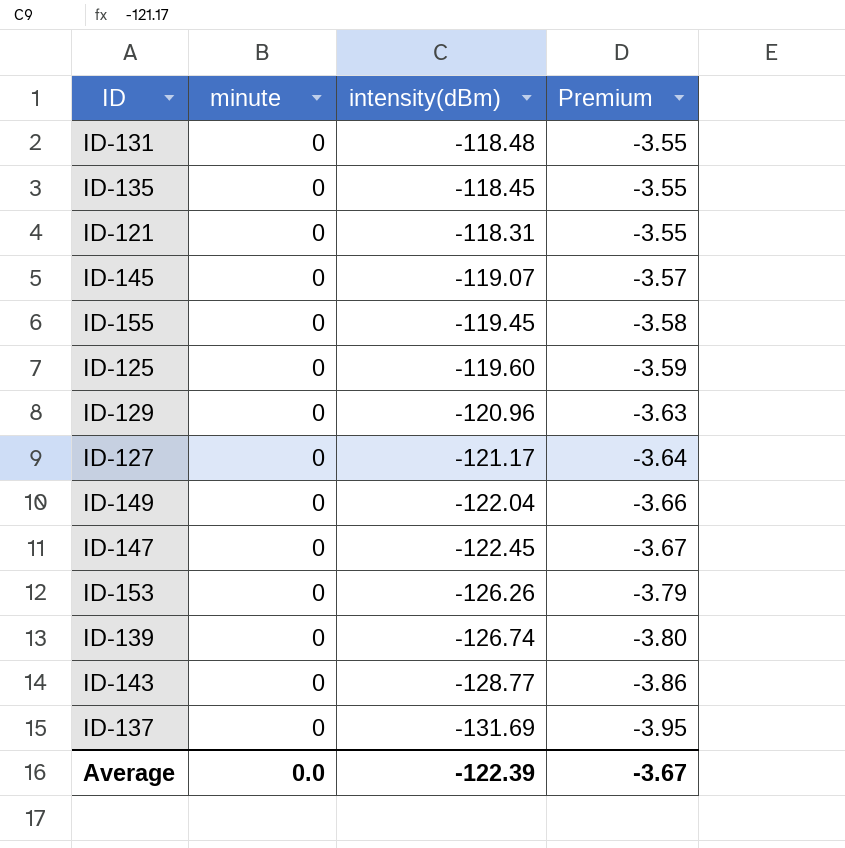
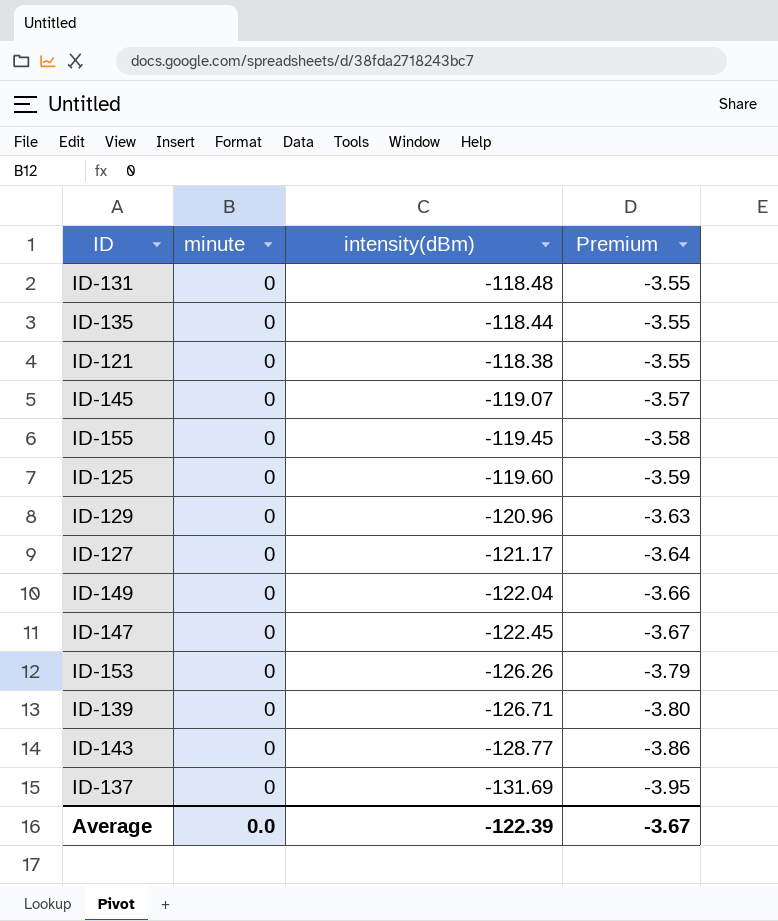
ID-135 | intensity(dBm): -118.45 -> -118.44
ID-121 | intensity(dBm): -118.31 -> -118.38
ID-139 | intensity(dBm): -126.74 -> -126.71

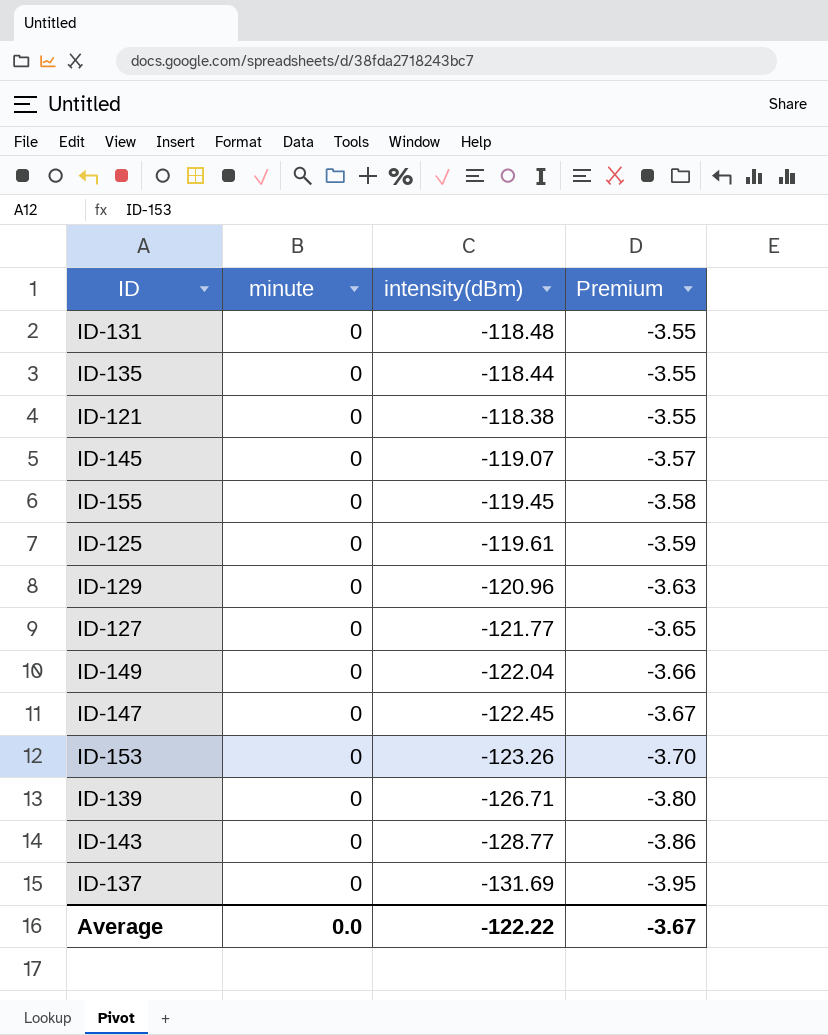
ID-125 | intensity(dBm): -119.60 -> -119.61
ID-127 | intensity(dBm): -121.17 -> -121.77
ID-127 | Premium: -3.64 -> -3.65
ID-153 | intensity(dBm): -126.26 -> -123.26
ID-153 | Premium: -3.79 -> -3.70
Average | intensity(dBm): -122.39 -> -122.22

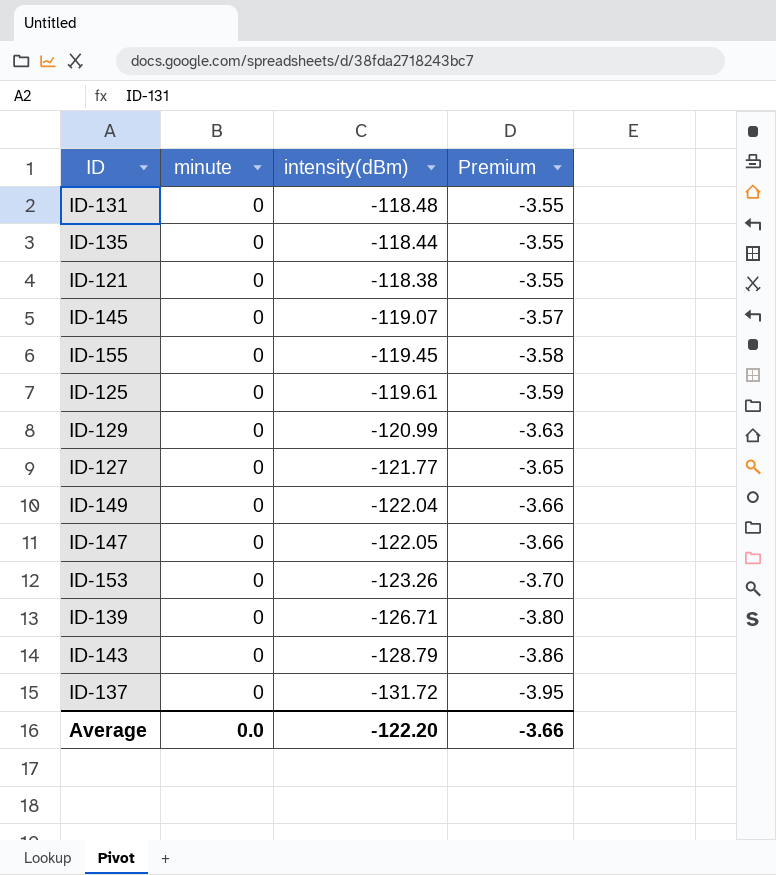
ID-129 | intensity(dBm): -120.96 -> -120.99
ID-147 | intensity(dBm): -122.45 -> -122.05
ID-147 | Premium: -3.67 -> -3.66
ID-143 | intensity(dBm): -128.77 -> -128.79
ID-137 | intensity(dBm): -131.69 -> -131.72
Average | intensity(dBm): -122.22 -> -122.20
Average | Premium: -3.67 -> -3.66

